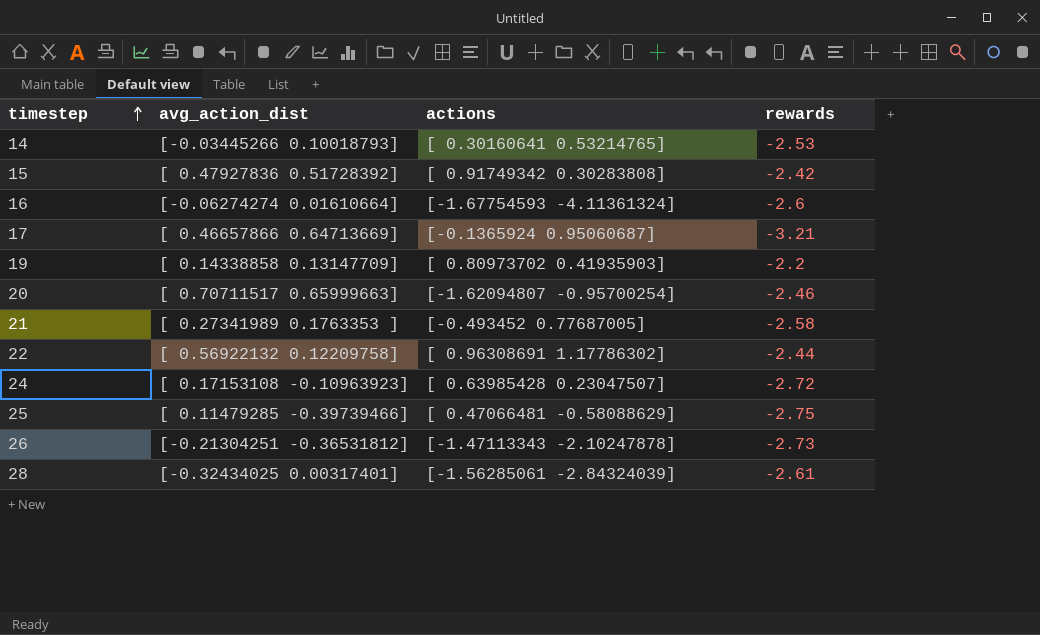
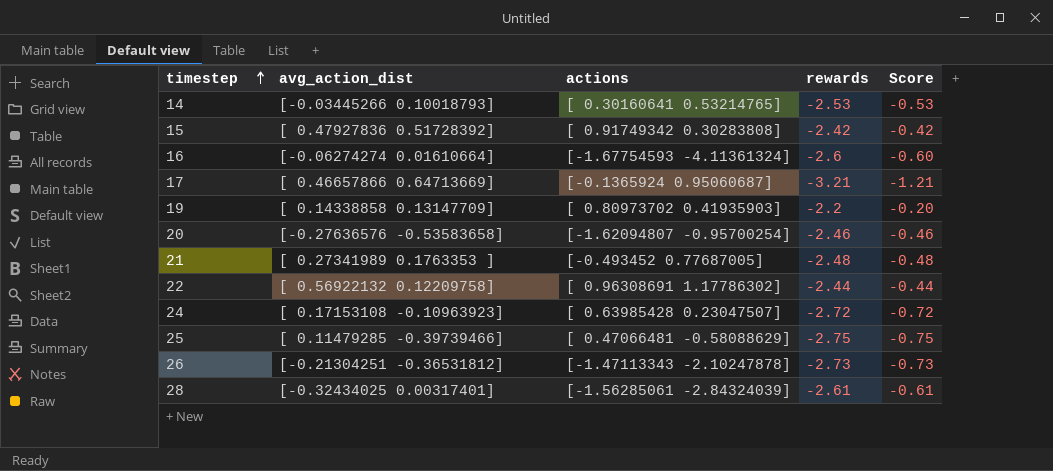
column Score | formula: none -> [rewards] + 2
20 | avg_action_dist: [ 0.70711517 0.65999663] -> [-0.27636576 -0.53583658]
21 | rewards: -2.58 -> -2.48

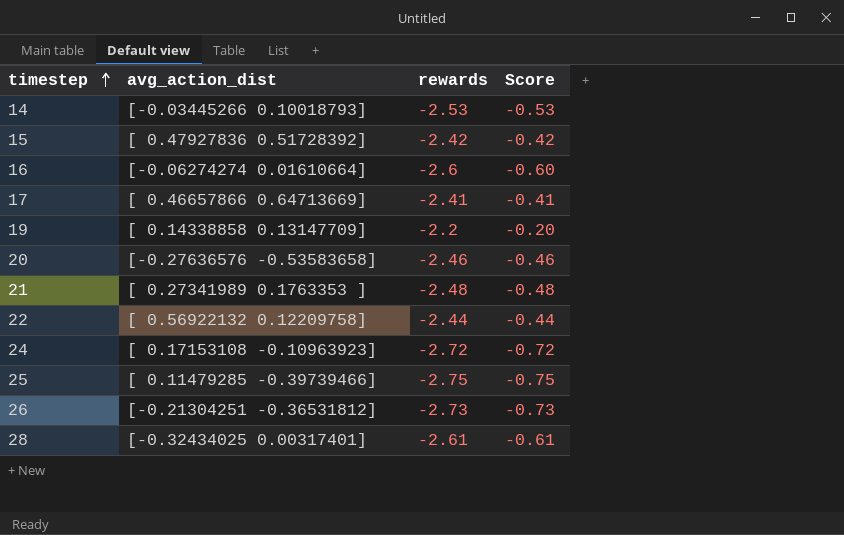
column actions | position: 3 -> none
17 | rewards: -3.21 -> -2.41
17 | Score: -1.21 -> -0.41

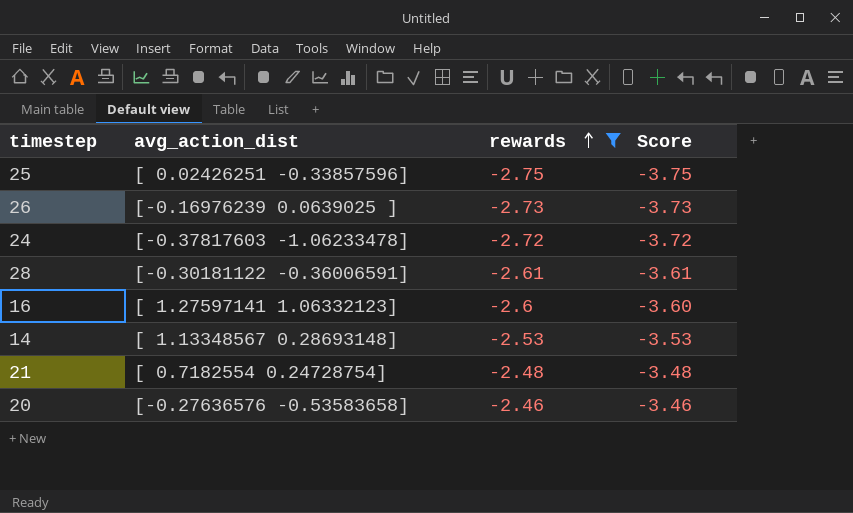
filter: none -> rewards <= -2.46
row order: timestep ascending -> rewards ascending
column Score | formula: [rewards] + 2 -> [rewards] - 1
25 | avg_action_dist: [ 0.11479285 -0.39739466] -> [ 0.02426251 -0.33857596]
26 | avg_action_dist: [-0.21304251 -0.36531812] -> [-0.16976239 0.0639025 ]
24 | avg_action_dist: [ 0.17153108 -0.10963923] -> [-0.37817603 -1.06233478]
28 | avg_action_dist: [-0.32434025 0.00317401] -> [-0.30181122 -0.36006591]
16 | avg_action_dist: [-0.06274274 0.01610664] -> [ 1.27597141 1.06332123]
14 | avg_action_dist: [-0.03445266 0.10018793] -> [ 1.13348567 0.28693148]
21 | avg_action_dist: [ 0.27341989 0.1763353 ] -> [ 0.7182554 0.24728754]

